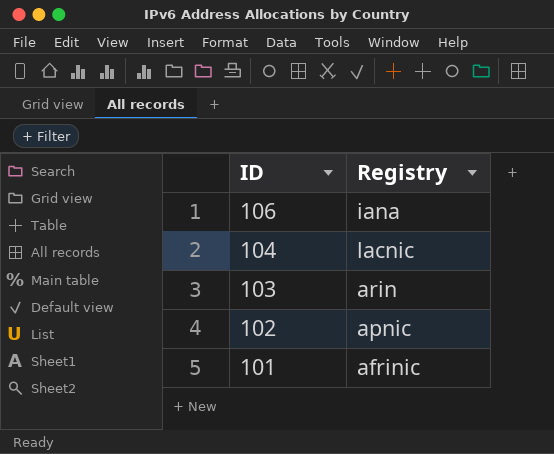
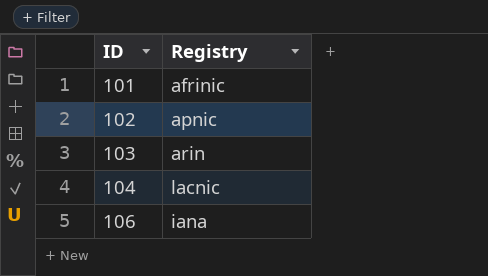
row order: ID descending -> ID ascending

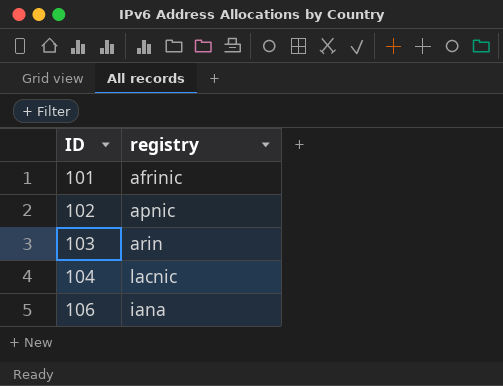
column name: Registry -> registry

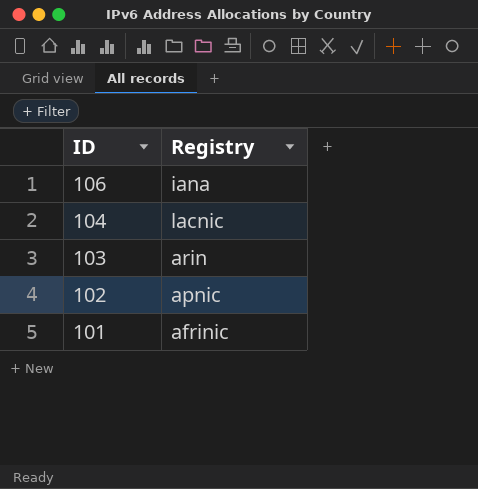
row order: ID ascending -> ID descending
column name: registry -> Registry

